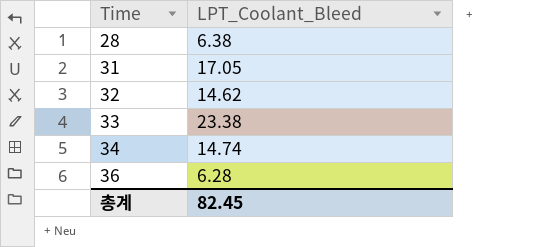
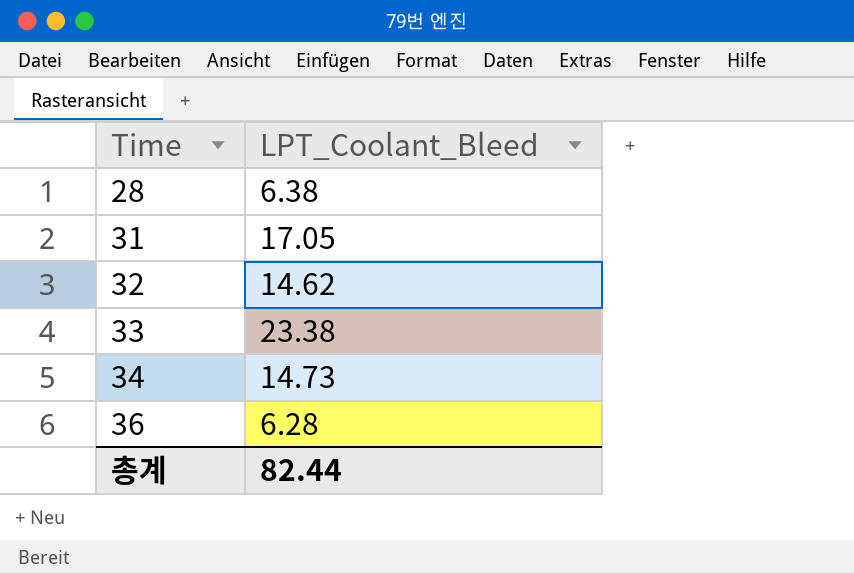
34 | LPT_Coolant_Bleed: 14.74 -> 14.73
총계 | LPT_Coolant_Bleed: 82.45 -> 82.44

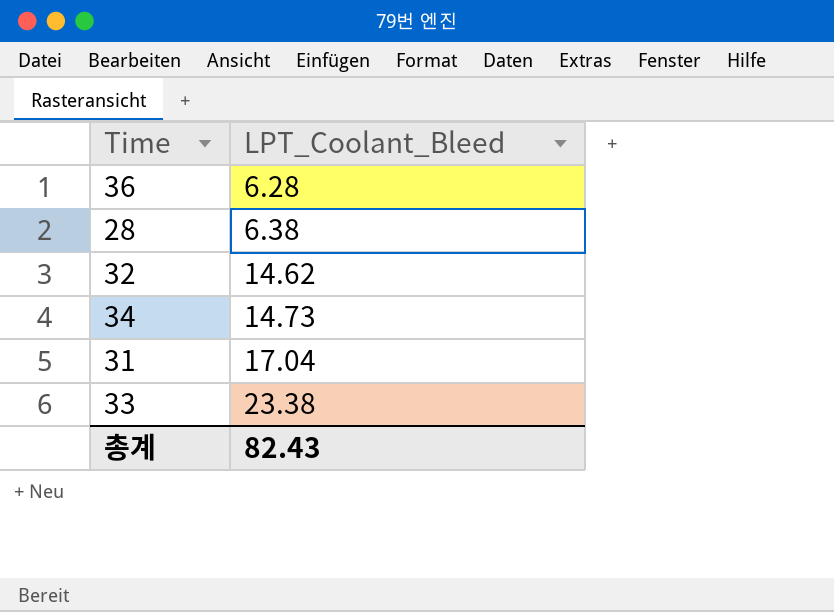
row order: Time ascending -> LPT_Coolant_Bleed ascending
31 | LPT_Coolant_Bleed: 17.05 -> 17.04
총계 | LPT_Coolant_Bleed: 82.44 -> 82.43

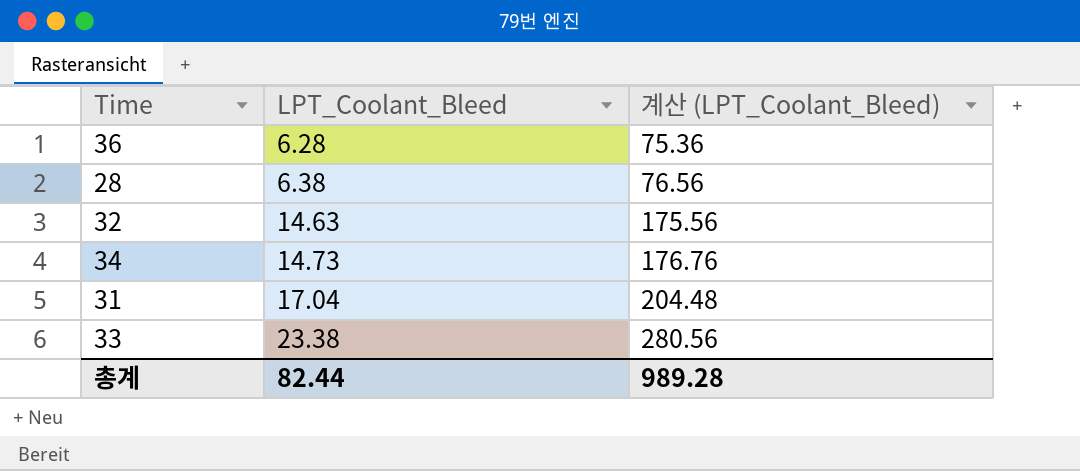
column 계산 (LPT_Coolant_Bleed) | formula: none -> [LPT_Coolant_Bleed] * 12
32 | LPT_Coolant_Bleed: 14.62 -> 14.63
총계 | LPT_Coolant_Bleed: 82.43 -> 82.44

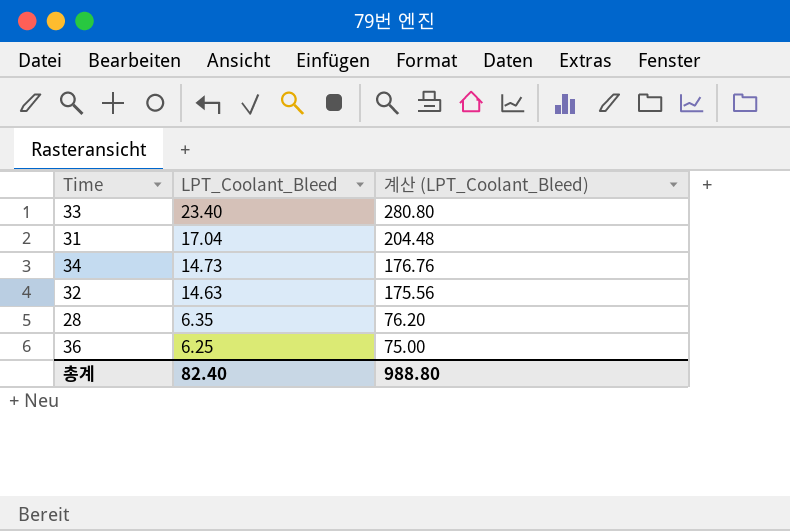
row order: LPT_Coolant_Bleed ascending -> LPT_Coolant_Bleed descending
33 | LPT_Coolant_Bleed: 23.38 -> 23.40
33 | 계산 (LPT_Coolant_Bleed): 280.56 -> 280.80
28 | LPT_Coolant_Bleed: 6.38 -> 6.35
28 | 계산 (LPT_Coolant_Bleed): 76.56 -> 76.20
36 | LPT_Coolant_Bleed: 6.28 -> 6.25
36 | 계산 (LPT_Coolant_Bleed): 75.36 -> 75.00
총계 | LPT_Coolant_Bleed: 82.44 -> 82.40
총계 | 계산 (LPT_Coolant_Bleed): 989.28 -> 988.80

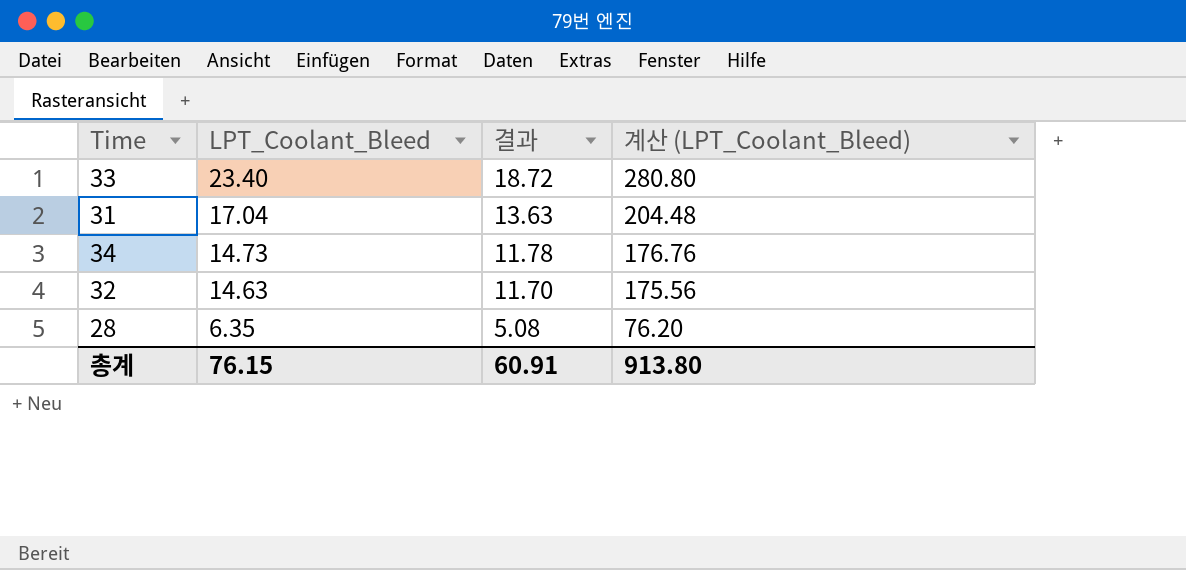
column 결과 | formula: none -> [LPT_Coolant_Bleed] * 0.8
row 36: 6.25 | 75.00 -> none
총계 | LPT_Coolant_Bleed: 82.40 -> 76.15
총계 | 계산 (LPT_Coolant_Bleed): 988.80 -> 913.80

